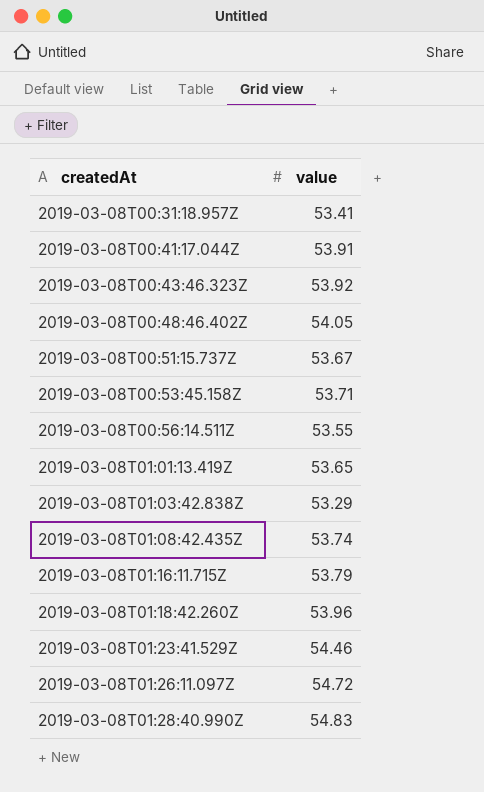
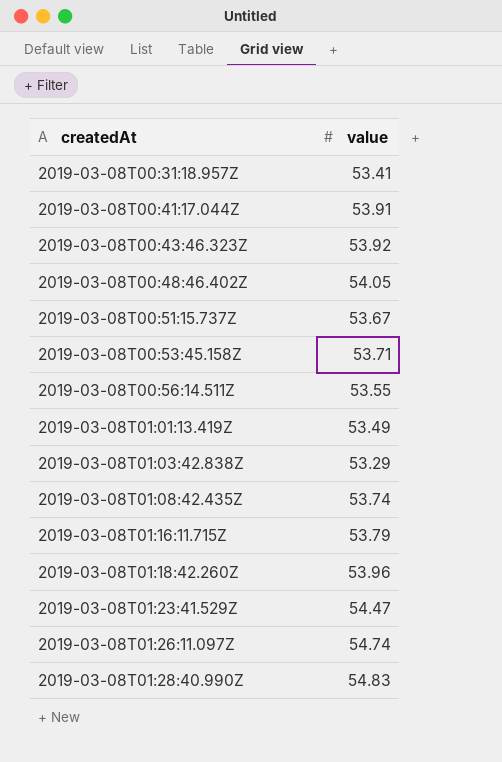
2019-03-08T01:01:13.419Z | value: 53.65 -> 53.49
2019-03-08T01:23:41.529Z | value: 54.46 -> 54.47
2019-03-08T01:26:11.097Z | value: 54.72 -> 54.74

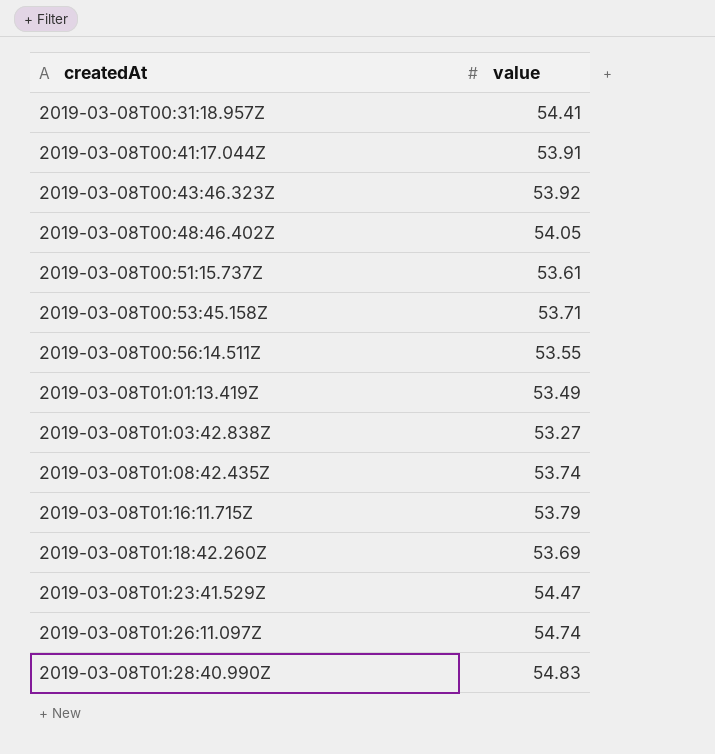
2019-03-08T00:31:18.957Z | value: 53.41 -> 54.41
2019-03-08T00:51:15.737Z | value: 53.67 -> 53.61
2019-03-08T01:03:42.838Z | value: 53.29 -> 53.27
2019-03-08T01:18:42.260Z | value: 53.96 -> 53.69

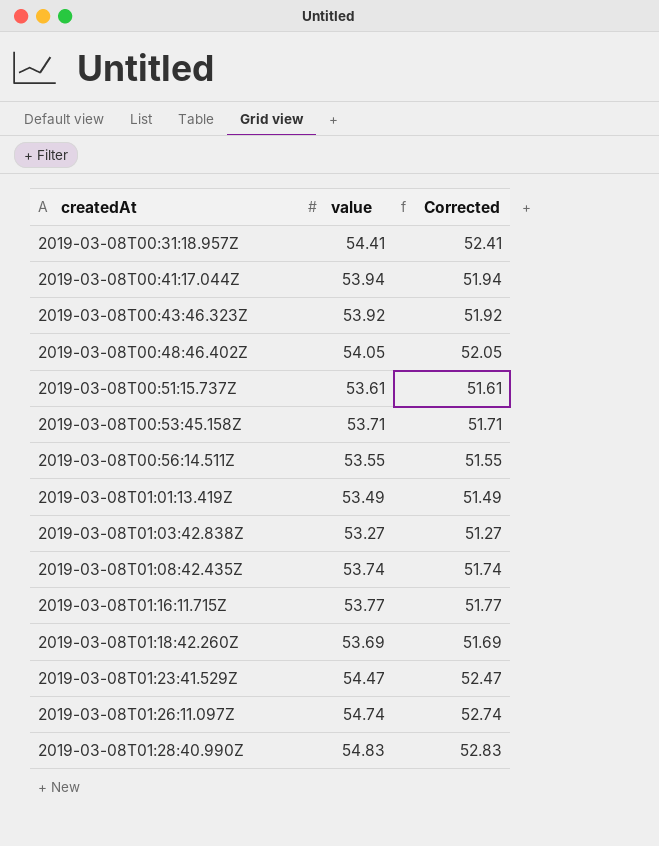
column Corrected | formula: none -> [value] - 2
2019-03-08T00:41:17.044Z | value: 53.91 -> 53.94
2019-03-08T01:16:11.715Z | value: 53.79 -> 53.77

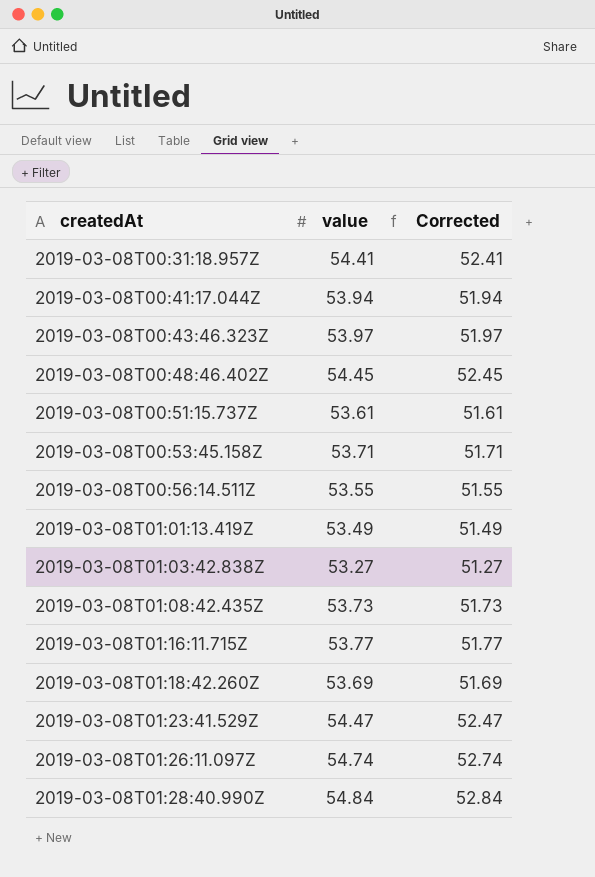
2019-03-08T00:43:46.323Z | value: 53.92 -> 53.97
2019-03-08T00:43:46.323Z | Corrected: 51.92 -> 51.97
2019-03-08T00:48:46.402Z | value: 54.05 -> 54.45
2019-03-08T00:48:46.402Z | Corrected: 52.05 -> 52.45
2019-03-08T01:08:42.435Z | value: 53.74 -> 53.73
2019-03-08T01:08:42.435Z | Corrected: 51.74 -> 51.73
2019-03-08T01:28:40.990Z | value: 54.83 -> 54.84
2019-03-08T01:28:40.990Z | Corrected: 52.83 -> 52.84

